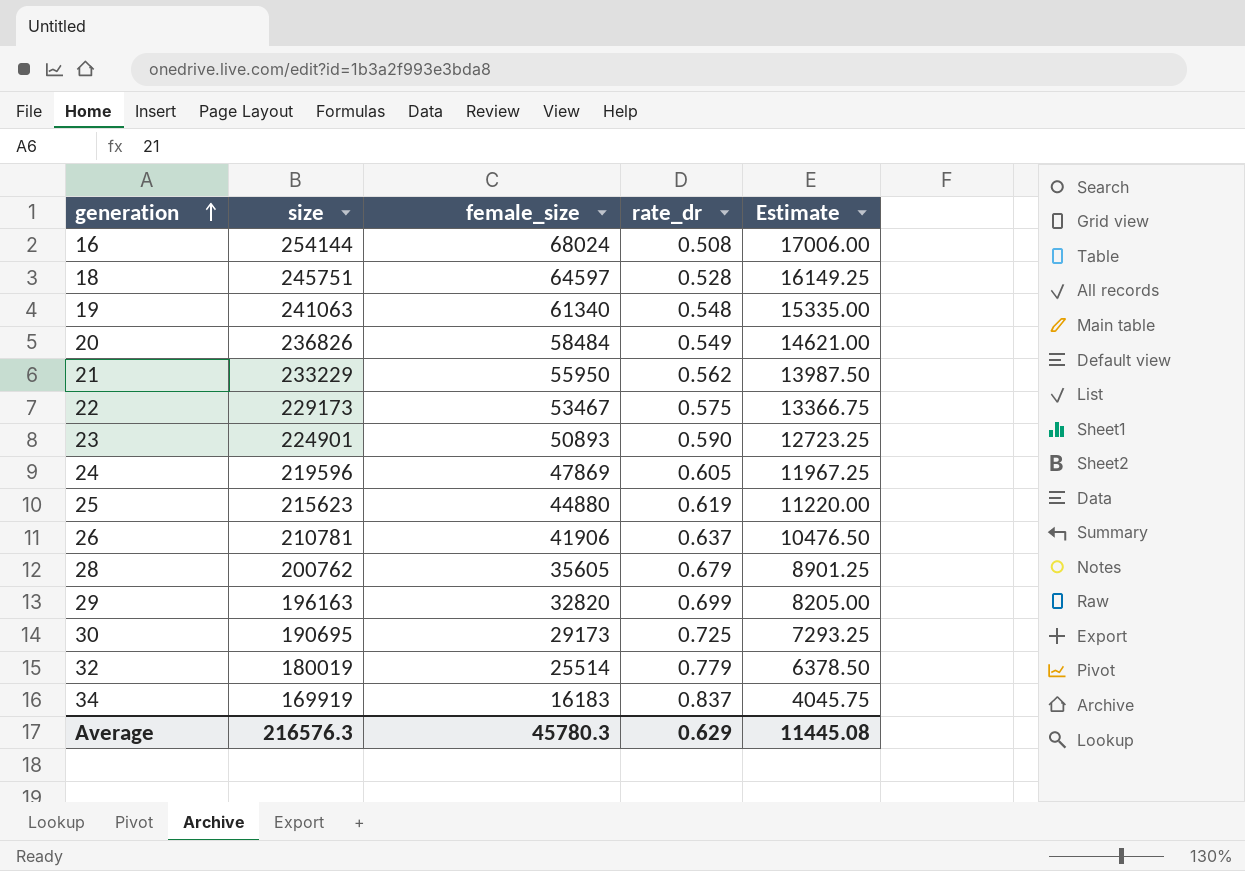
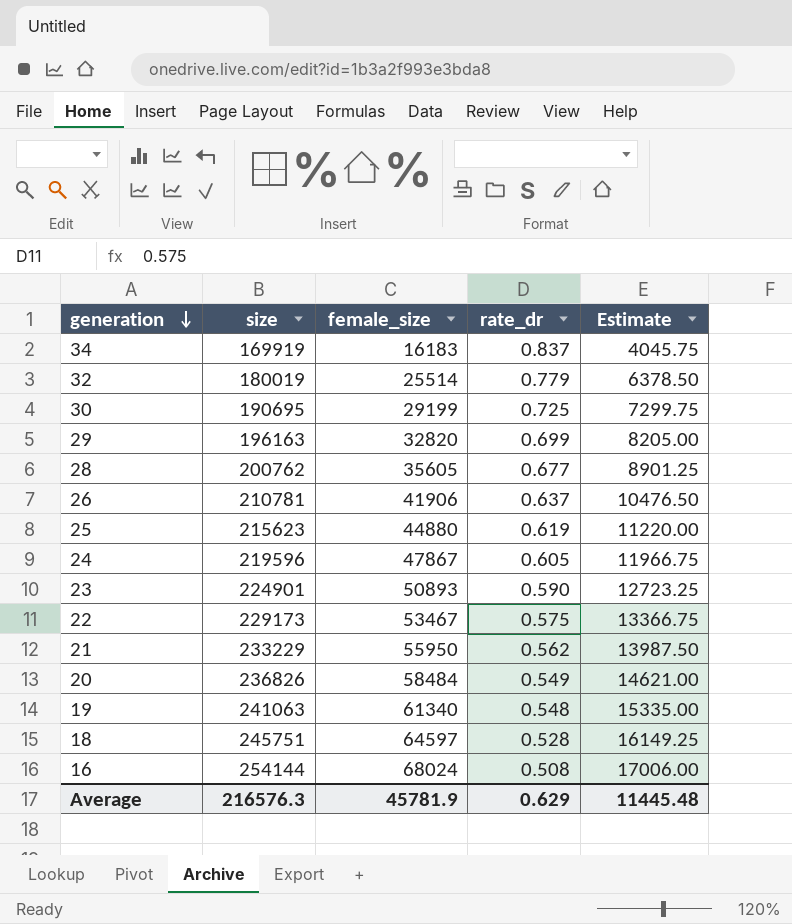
row order: generation ascending -> generation descending
30 | female_size: 29173 -> 29199
30 | Estimate: 7293.25 -> 7299.75
28 | rate_dr: 0.679 -> 0.677
24 | female_size: 47869 -> 47867
24 | Estimate: 11967.25 -> 11966.75
Average | female_size: 45780.3 -> 45781.9
Average | Estimate: 11445.08 -> 11445.48

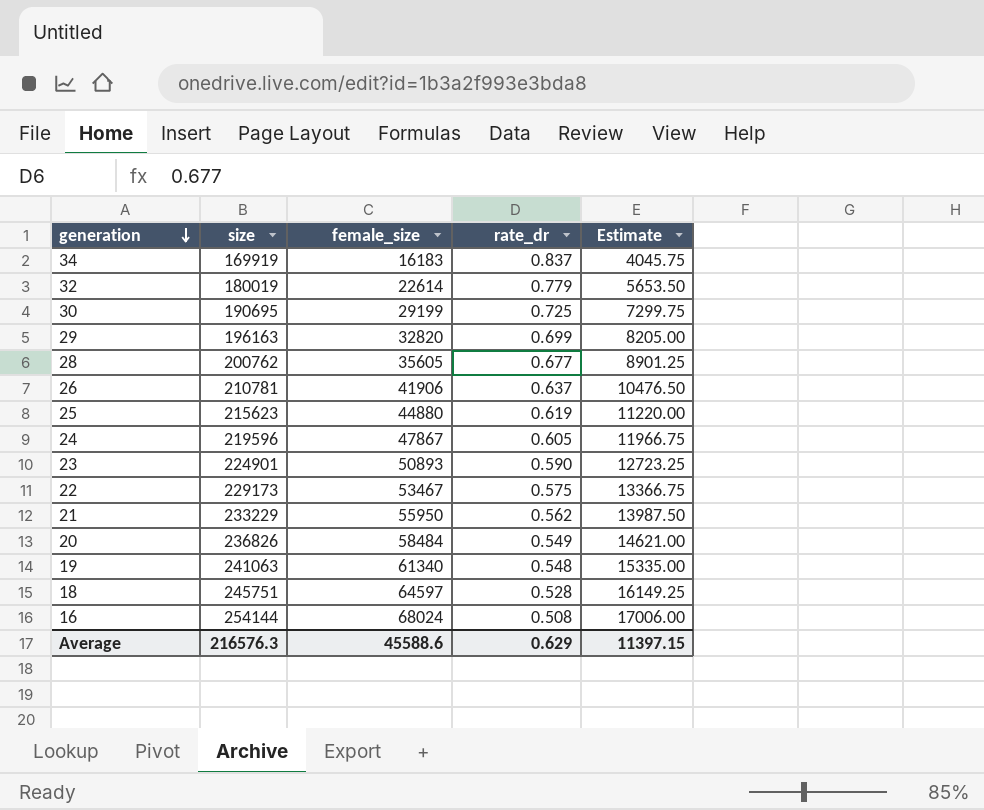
32 | female_size: 25514 -> 22614
32 | Estimate: 6378.50 -> 5653.50
Average | female_size: 45781.9 -> 45588.6
Average | Estimate: 11445.48 -> 11397.15

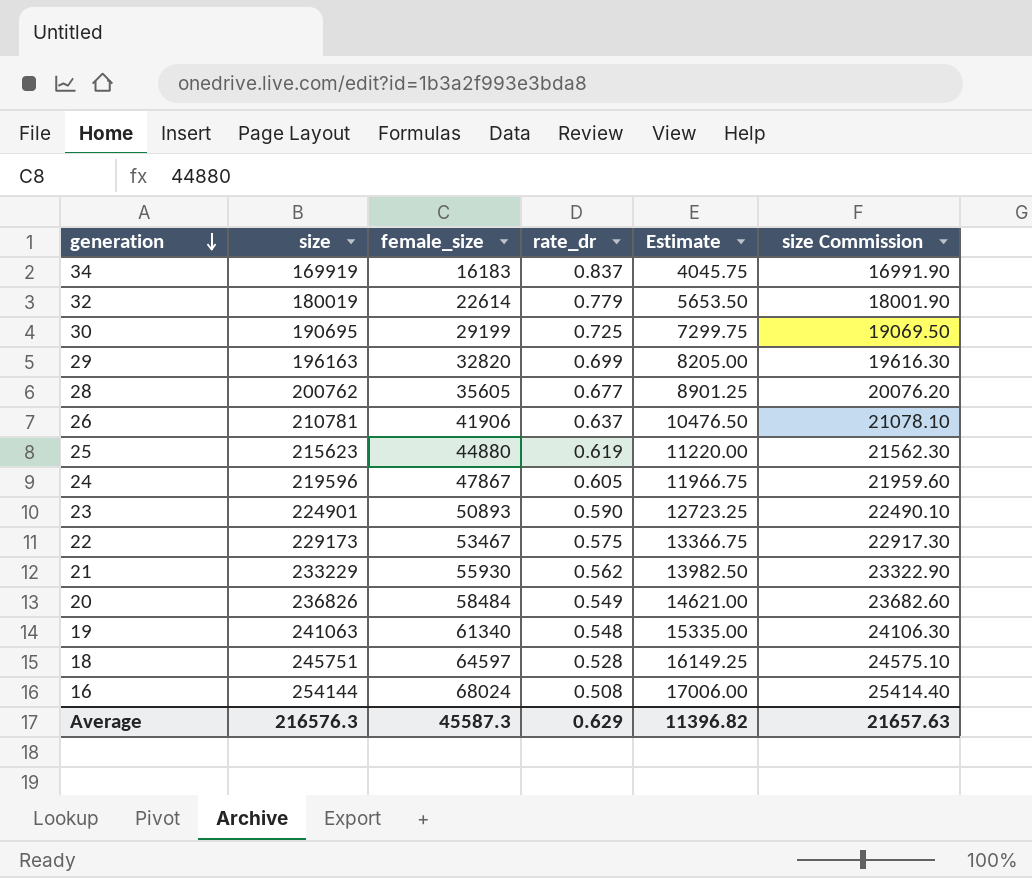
column size Commission | formula: none -> [size] * 0.1
21 | female_size: 55950 -> 55930
21 | Estimate: 13987.50 -> 13982.50
Average | female_size: 45588.6 -> 45587.3
Average | Estimate: 11397.15 -> 11396.82

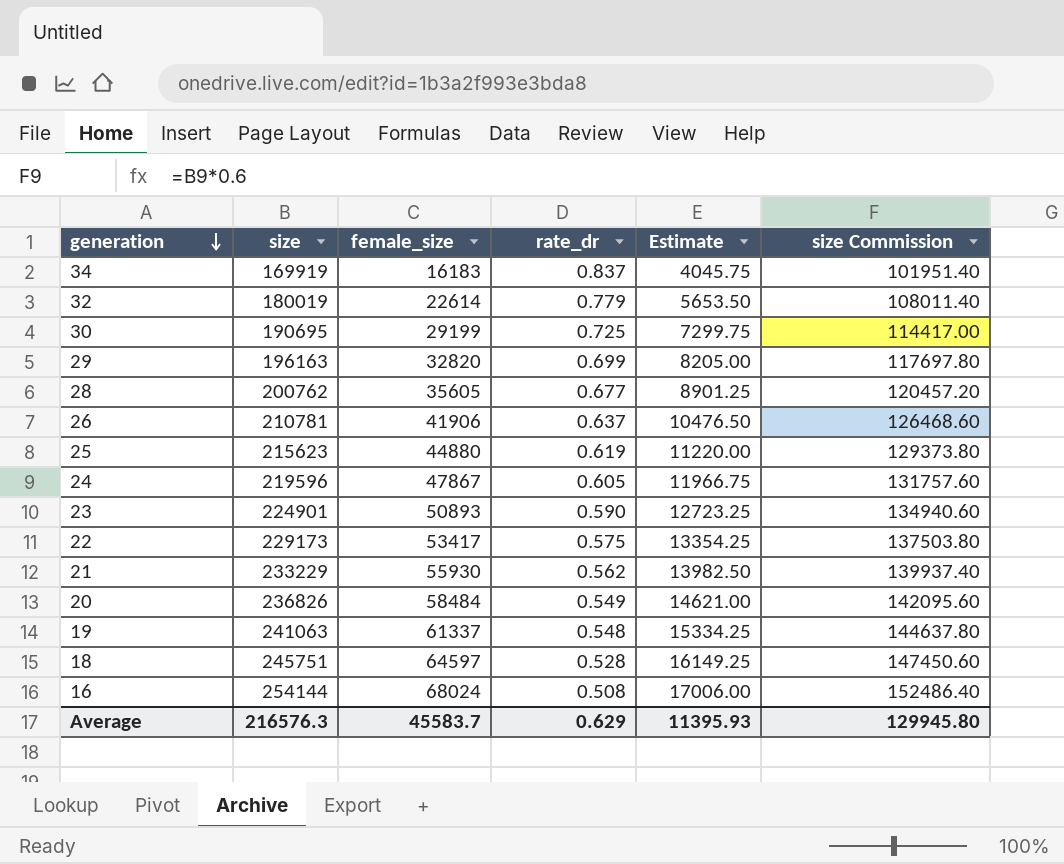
column size Commission | formula: [size] * 0.1 -> [size] * 0.6
22 | female_size: 53467 -> 53417
22 | Estimate: 13366.75 -> 13354.25
19 | female_size: 61340 -> 61337
19 | Estimate: 15335.00 -> 15334.25
Average | female_size: 45587.3 -> 45583.7
Average | Estimate: 11396.82 -> 11395.93
Average | size Commission: 21657.63 -> 129945.80

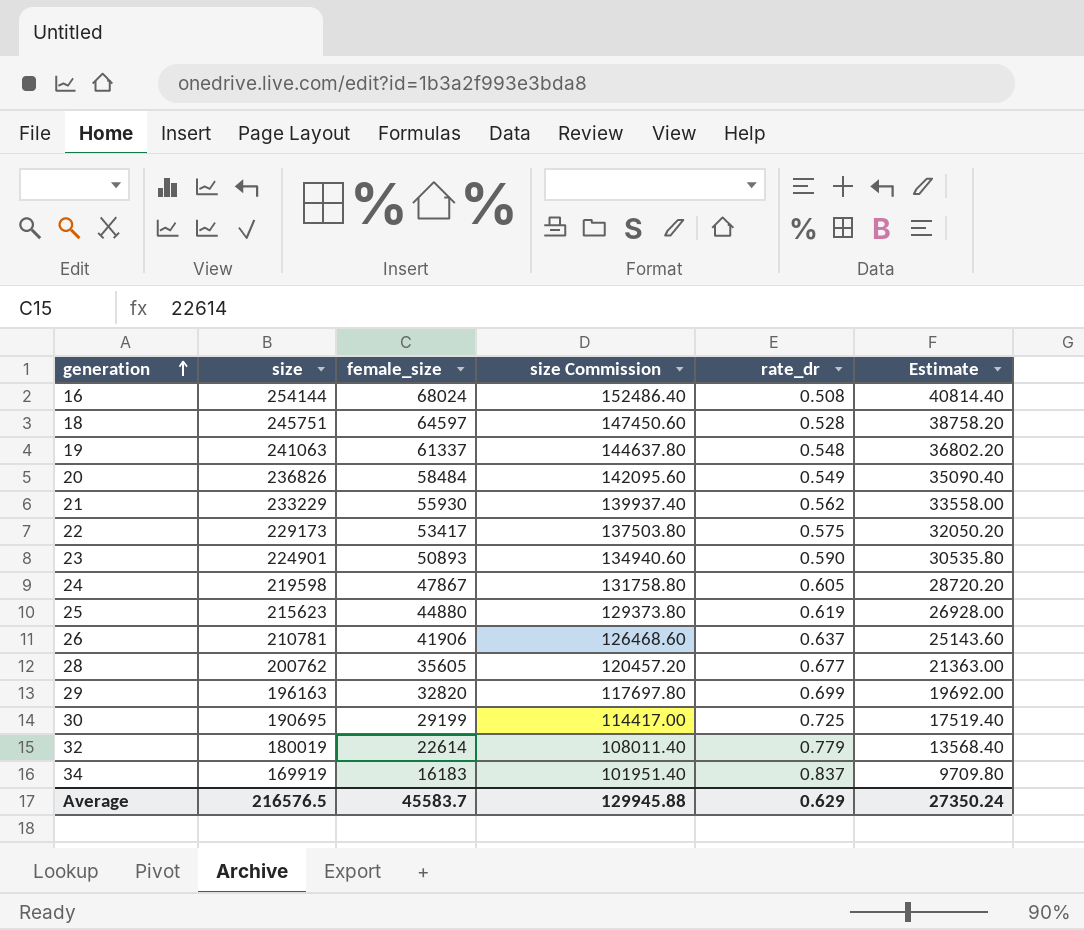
row order: generation descending -> generation ascending
column size Commission | position: 6 -> 4
column Estimate | formula: [female_size] * 0.25 -> [female_size] * 0.6
24 | size: 219596 -> 219598
24 | size Commission: 131757.60 -> 131758.80
Average | size: 216576.3 -> 216576.5
Average | size Commission: 129945.80 -> 129945.88
Average | Estimate: 11395.93 -> 27350.24

